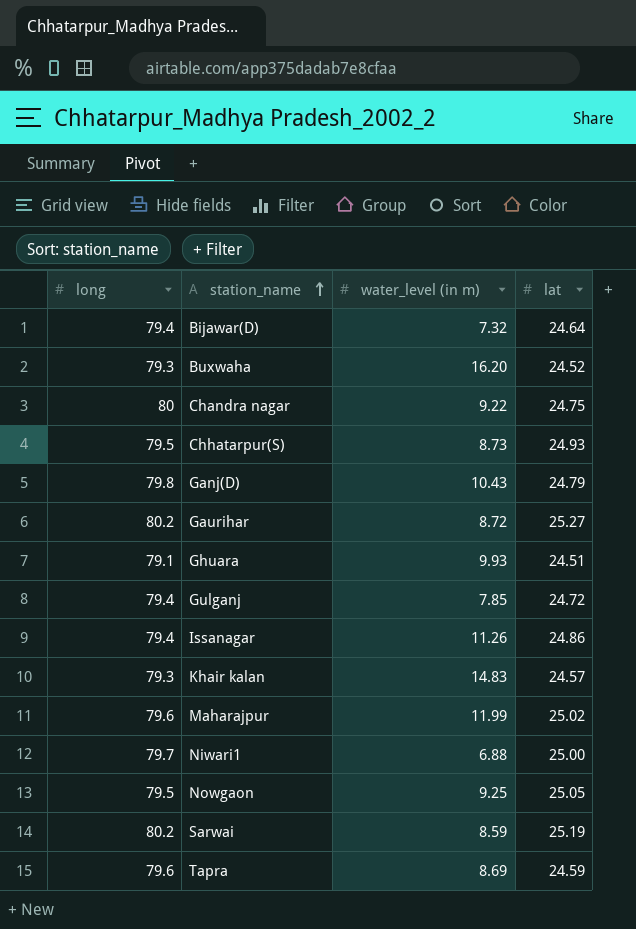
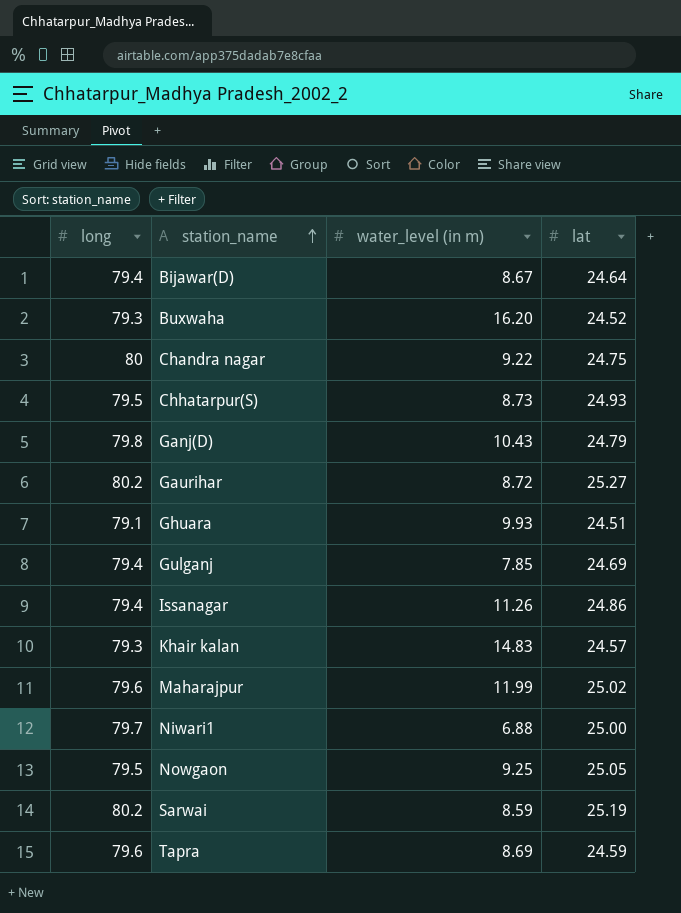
Bijawar(D) | water_level (in m): 7.32 -> 8.67
Gulganj | lat: 24.72 -> 24.69

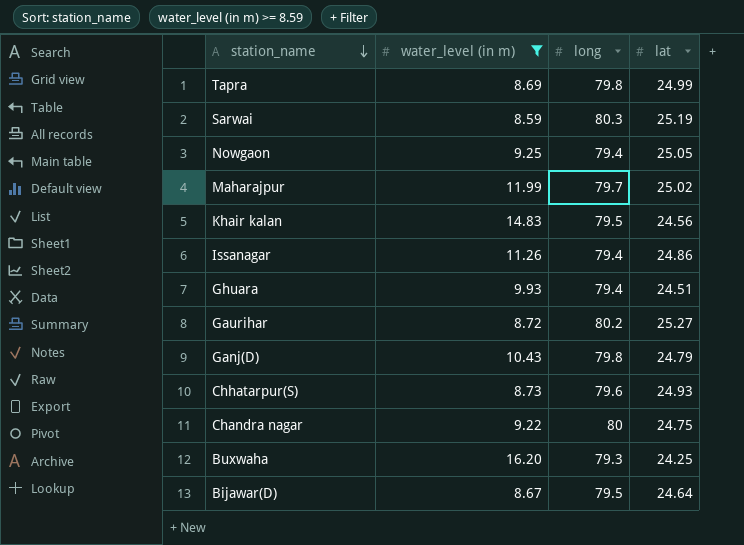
filter: none -> water_level (in m) >= 8.59
row order: station_name ascending -> station_name descending
column long | position: 1 -> 3
Tapra | long: 79.6 -> 79.8
Tapra | lat: 24.59 -> 24.99
Sarwai | long: 80.2 -> 80.3
Nowgaon | long: 79.5 -> 79.4
Maharajpur | long: 79.6 -> 79.7
Khair kalan | long: 79.3 -> 79.5
Khair kalan | lat: 24.57 -> 24.56
Ghuara | long: 79.1 -> 79.4
Chhatarpur(S) | long: 79.5 -> 79.6
Buxwaha | lat: 24.52 -> 24.25
Bijawar(D) | long: 79.4 -> 79.5

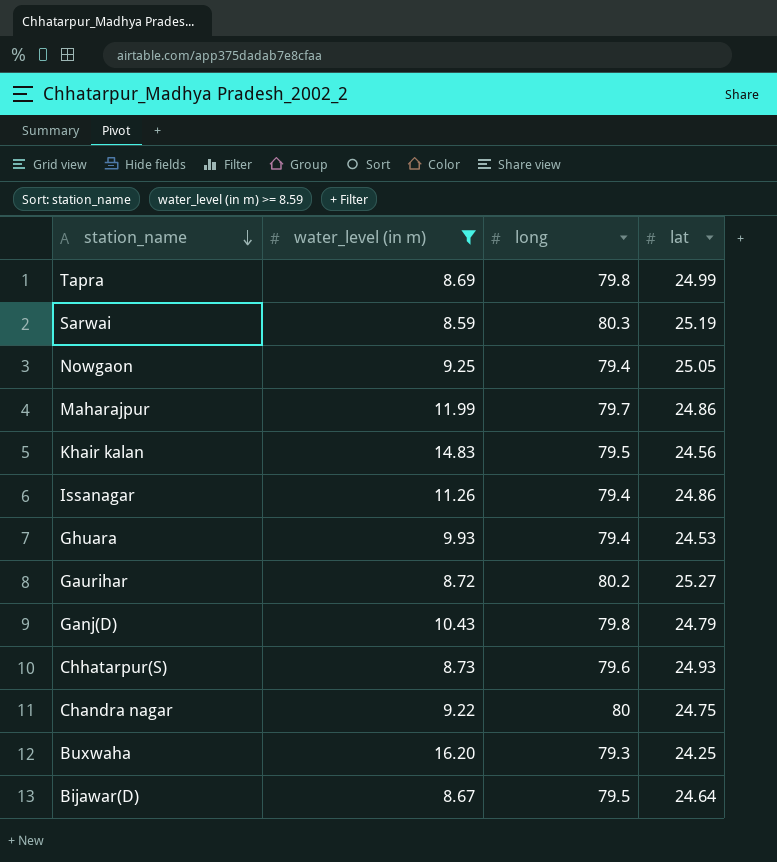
Maharajpur | lat: 25.02 -> 24.86
Ghuara | lat: 24.51 -> 24.53

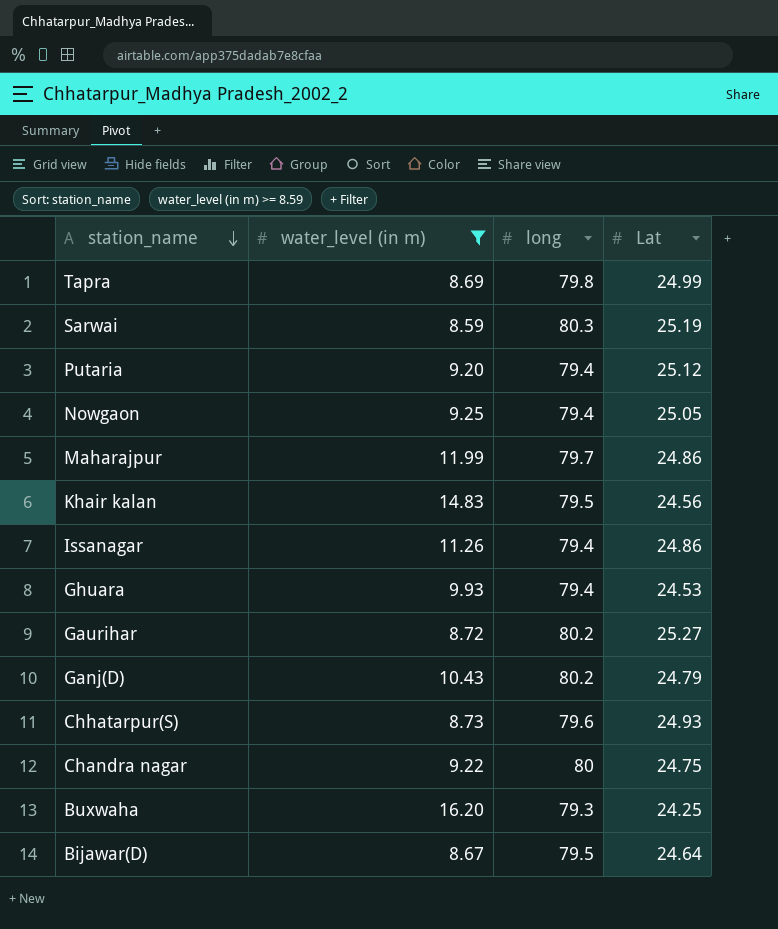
column name: lat -> Lat
row Putaria: none -> 9.20 | 79.4 | 25.12
Ganj(D) | long: 79.8 -> 80.2

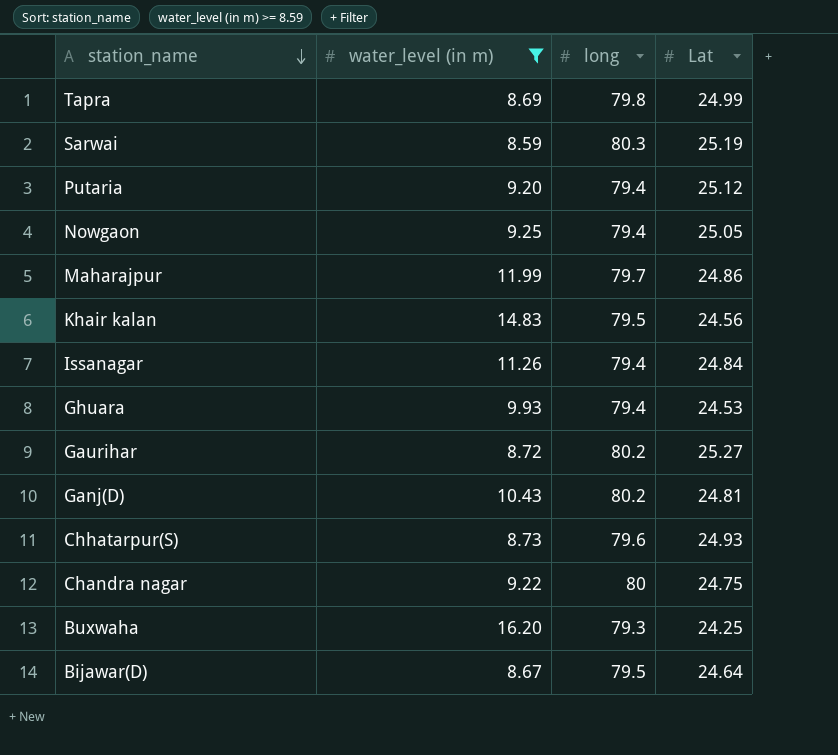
Issanagar | Lat: 24.86 -> 24.84
Ganj(D) | Lat: 24.79 -> 24.81

